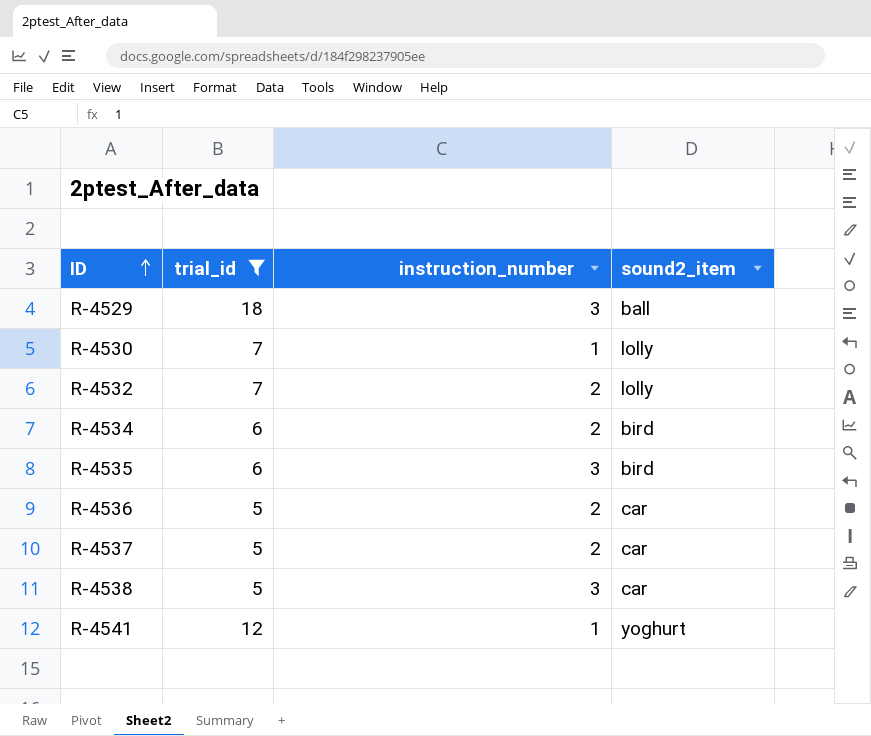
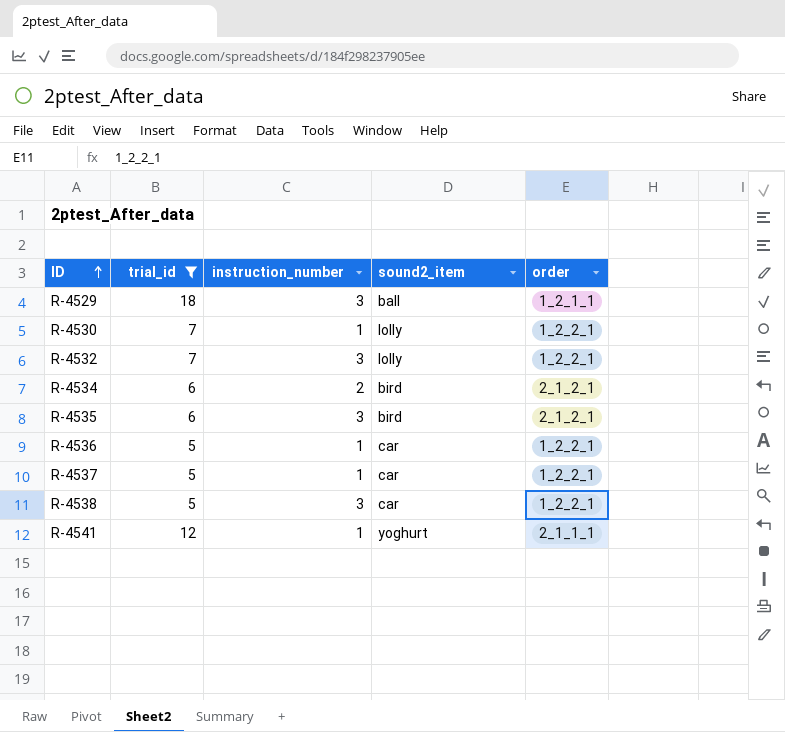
column order | position: none -> 5
R-4532 | instruction_number: 2 -> 3
R-4536 | instruction_number: 2 -> 1
R-4537 | instruction_number: 2 -> 1

